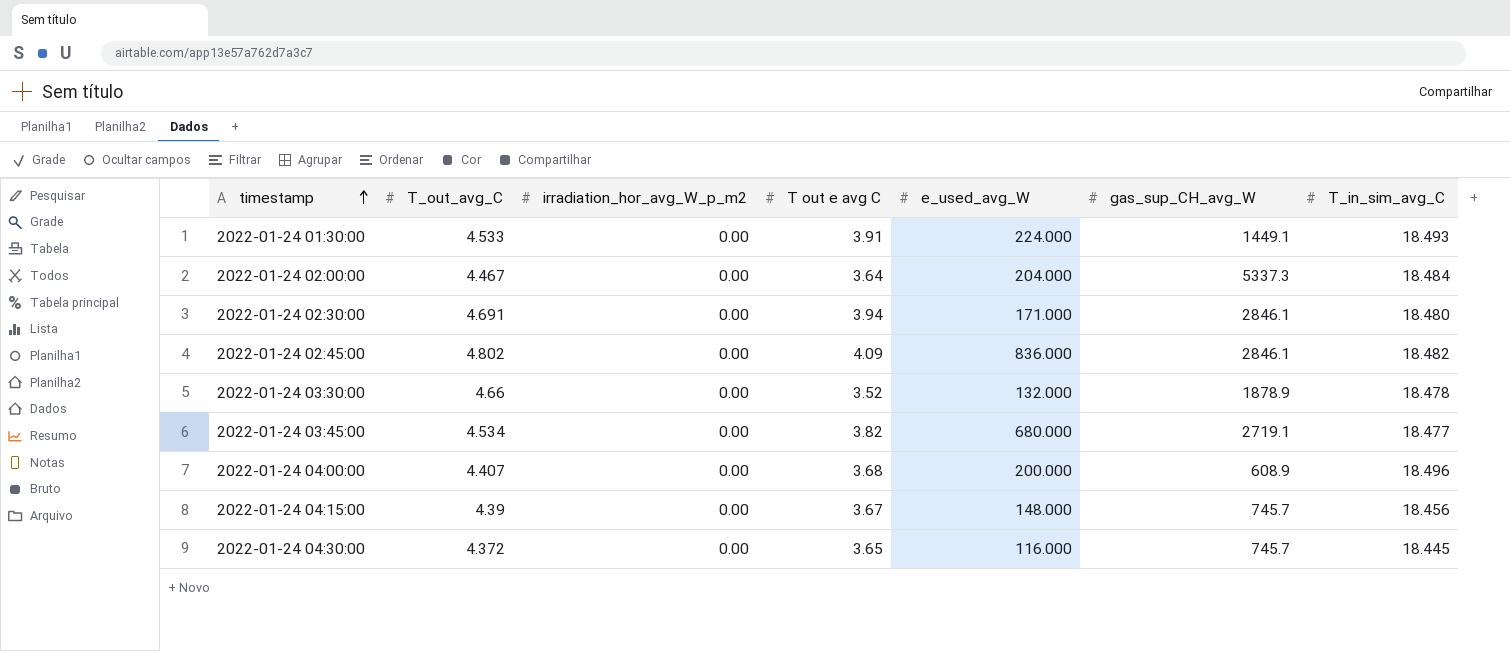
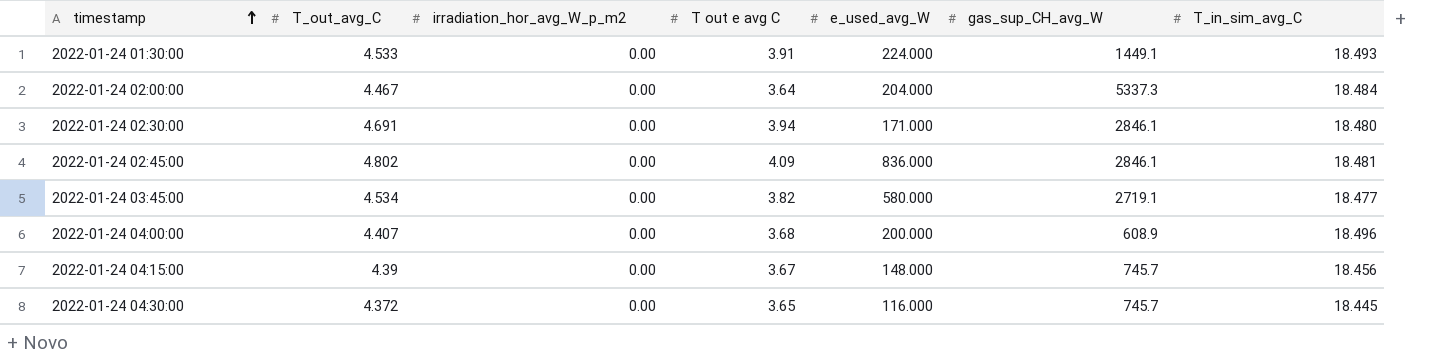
row 2022-01-24 03:30:00: 4.66 | 0.00 | 3.52 | 132.000 | 1878.9 | 18.478 -> none
2022-01-24 02:45:00 | T_in_sim_avg_C: 18.482 -> 18.481
2022-01-24 03:45:00 | e_used_avg_W: 680.000 -> 580.000

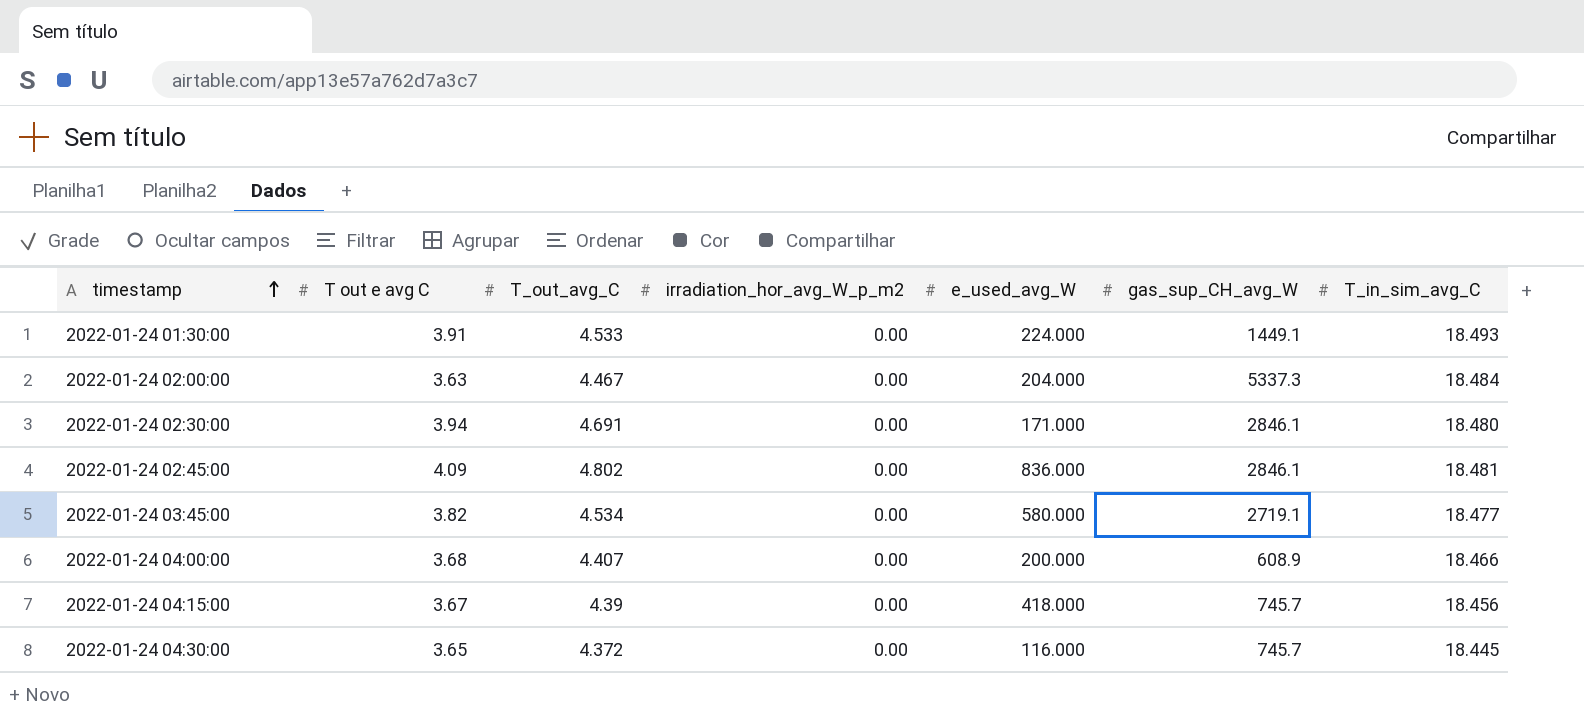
column T out e avg C | position: 4 -> 2
2022-01-24 02:00:00 | T out e avg C: 3.64 -> 3.63
2022-01-24 04:00:00 | T_in_sim_avg_C: 18.496 -> 18.466
2022-01-24 04:15:00 | e_used_avg_W: 148.000 -> 418.000

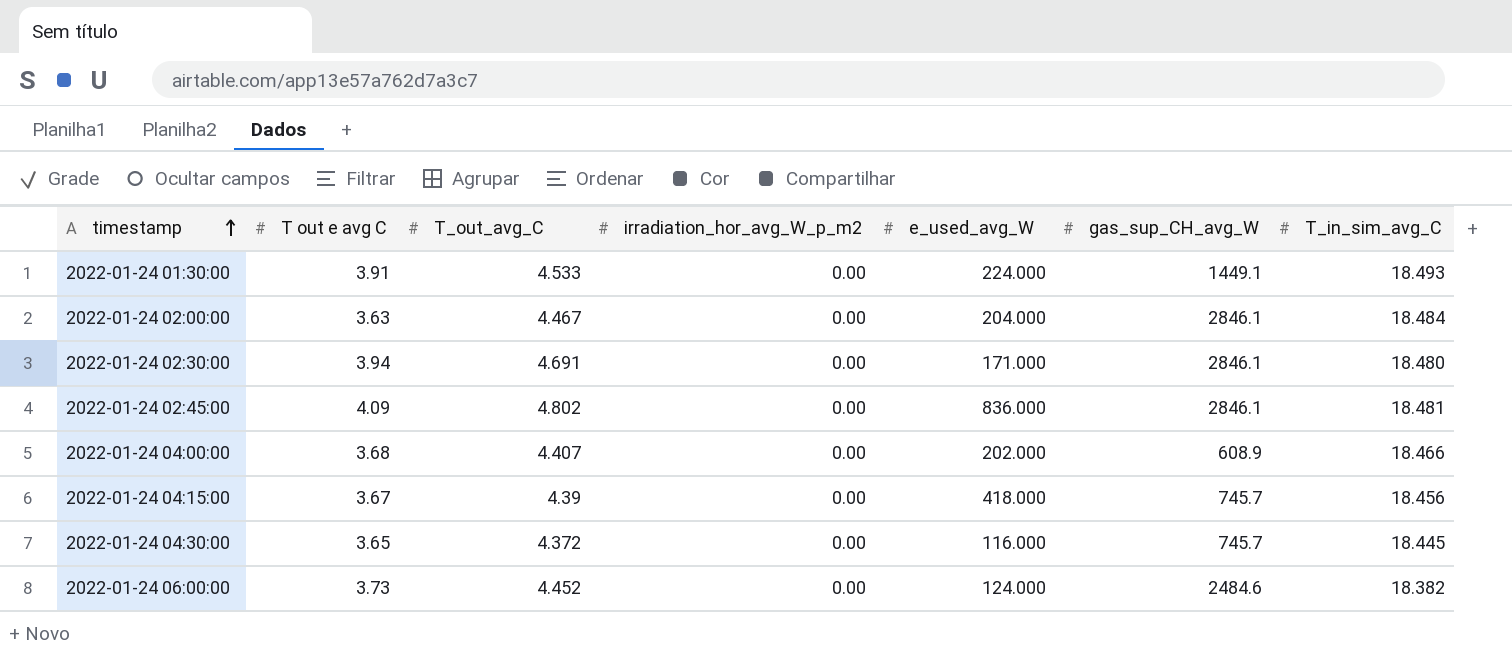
row 2022-01-24 03:45:00: 3.82 | 4.534 | 0.00 | 580.000 | 2719.1 | 18.477 -> none
2022-01-24 02:00:00 | gas_sup_CH_avg_W: 5337.3 -> 2846.1
2022-01-24 04:00:00 | e_used_avg_W: 200.000 -> 202.000
row 2022-01-24 06:00:00: none -> 3.73 | 4.452 | 0.00 | 124.000 | 2484.6 | 18.382

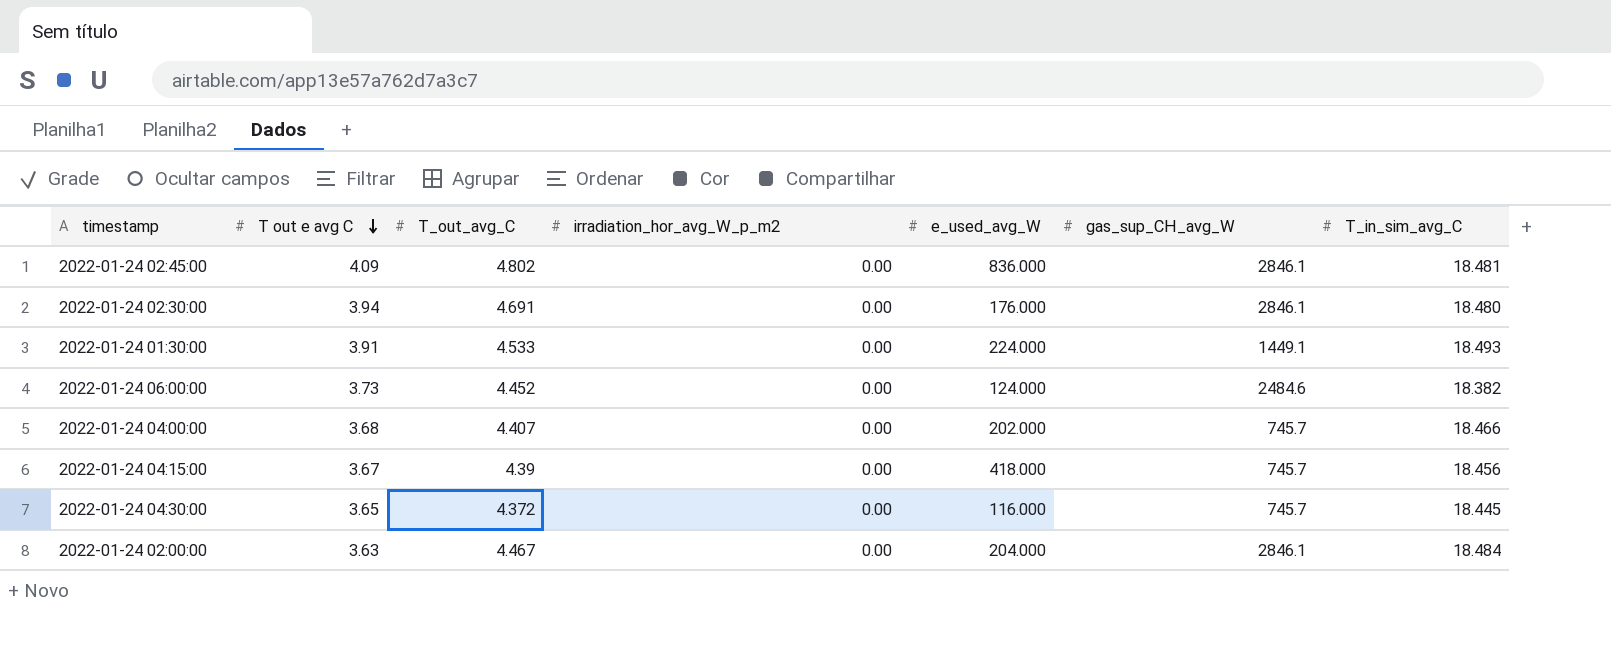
row order: timestamp ascending -> T out e avg C descending
2022-01-24 02:30:00 | e_used_avg_W: 171.000 -> 176.000
2022-01-24 04:00:00 | gas_sup_CH_avg_W: 608.9 -> 745.7

